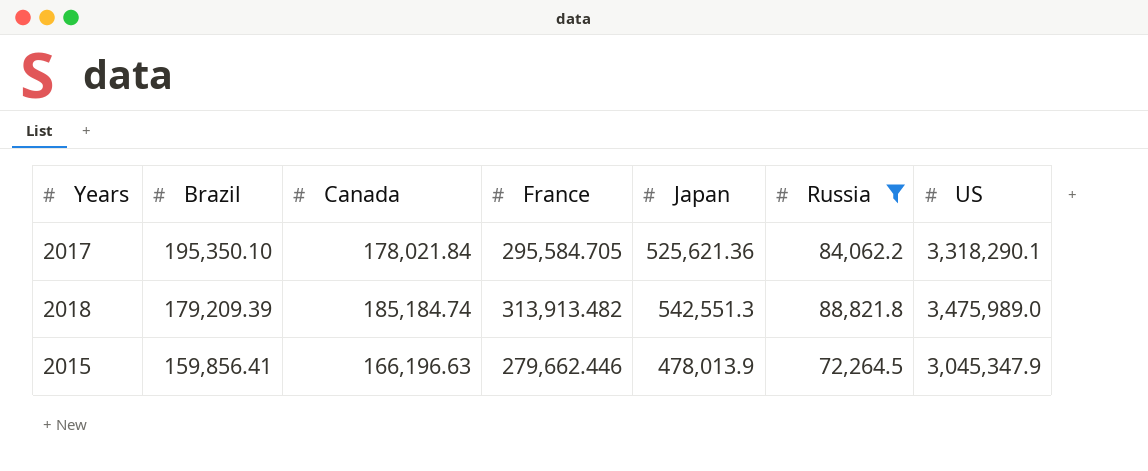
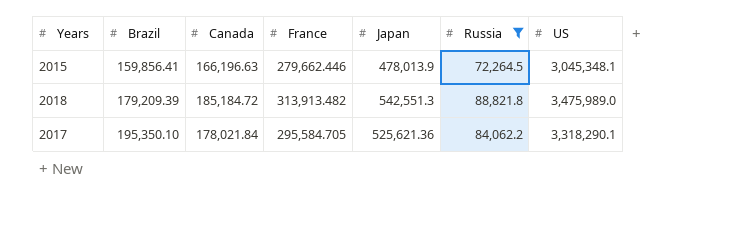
row order: Brazil descending -> Brazil ascending
2015 | US: 3,045,347.9 -> 3,045,348.1
2018 | Canada: 185,184.74 -> 185,184.72

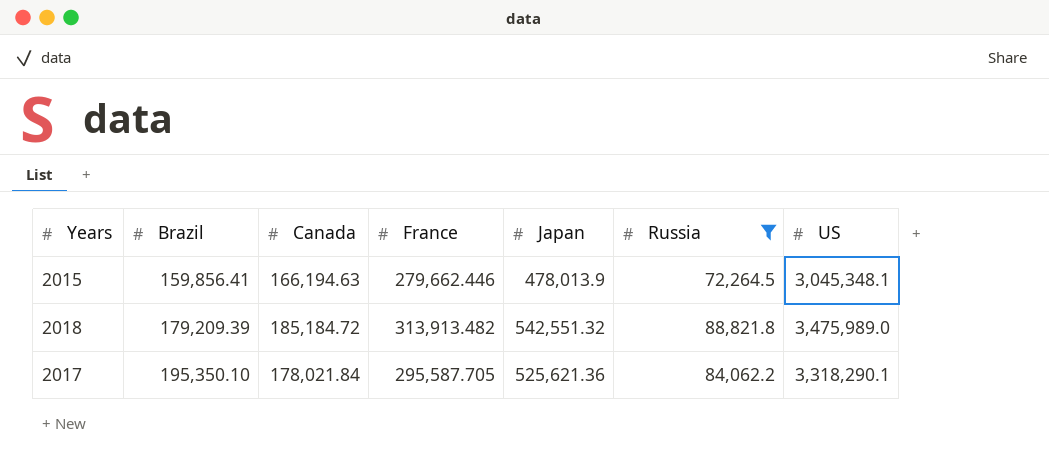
2015 | Canada: 166,196.63 -> 166,194.63
2018 | Japan: 542,551.3 -> 542,551.32
2017 | France: 295,584.705 -> 295,587.705

